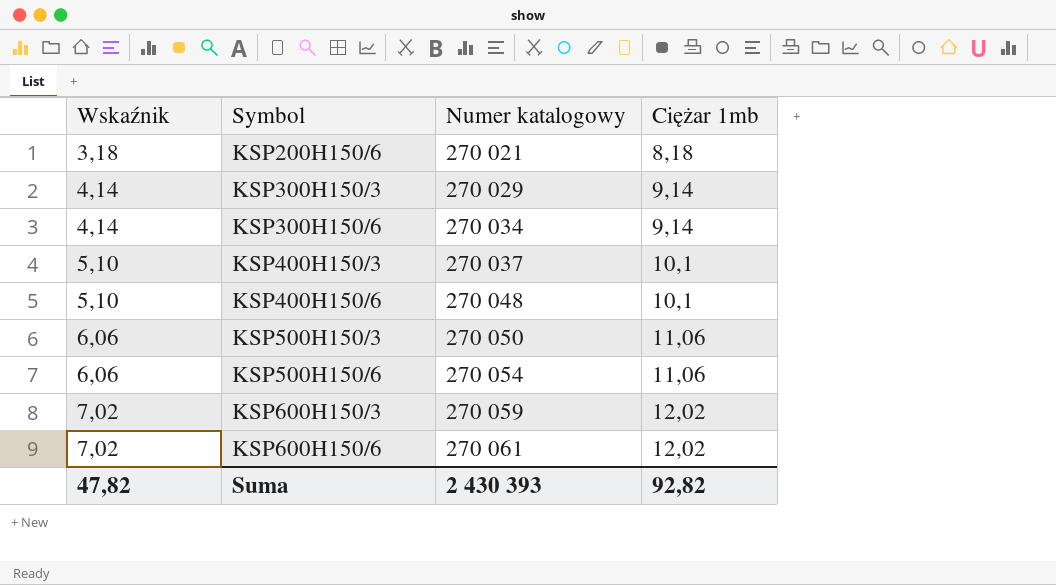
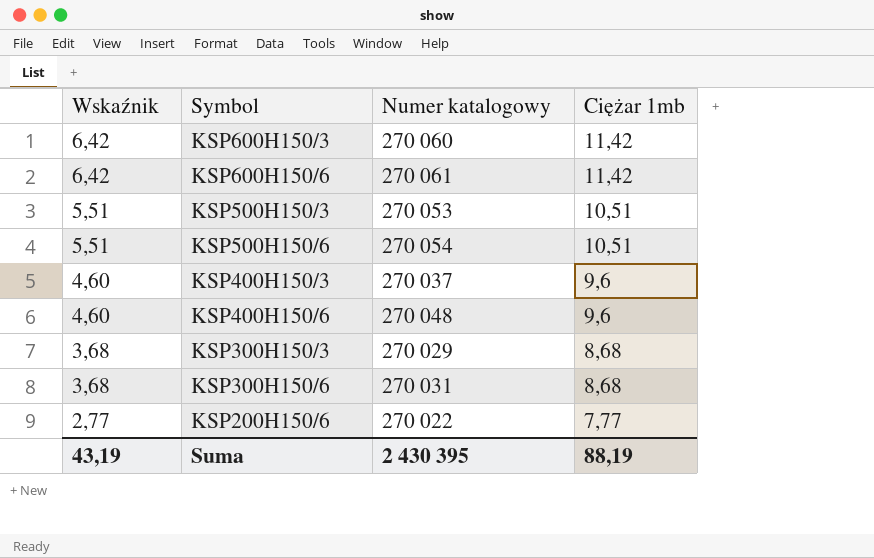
row order: Wskaźnik ascending -> Wskaźnik descending
KSP600H150/3 | Wskaźnik: 7,02 -> 6,42
KSP600H150/3 | Numer katalogowy: 270 059 -> 270 060
KSP600H150/3 | Ciężar 1mb: 12,02 -> 11,42
KSP600H150/6 | Wskaźnik: 7,02 -> 6,42
KSP600H150/6 | Ciężar 1mb: 12,02 -> 11,42
KSP500H150/3 | Wskaźnik: 6,06 -> 5,51
KSP500H150/3 | Numer katalogowy: 270 050 -> 270 053
KSP500H150/3 | Ciężar 1mb: 11,06 -> 10,51
KSP500H150/6 | Wskaźnik: 6,06 -> 5,51
KSP500H150/6 | Ciężar 1mb: 11,06 -> 10,51
KSP400H150/3 | Wskaźnik: 5,10 -> 4,60
KSP400H150/3 | Ciężar 1mb: 10,1 -> 9,6
KSP400H150/6 | Wskaźnik: 5,10 -> 4,60
KSP400H150/6 | Ciężar 1mb: 10,1 -> 9,6
KSP300H150/3 | Wskaźnik: 4,14 -> 3,68
KSP300H150/3 | Ciężar 1mb: 9,14 -> 8,68
KSP300H150/6 | Wskaźnik: 4,14 -> 3,68
KSP300H150/6 | Numer katalogowy: 270 034 -> 270 031
KSP300H150/6 | Ciężar 1mb: 9,14 -> 8,68
KSP200H150/6 | Wskaźnik: 3,18 -> 2,77
KSP200H150/6 | Numer katalogowy: 270 021 -> 270 022
KSP200H150/6 | Ciężar 1mb: 8,18 -> 7,77
Suma | Wskaźnik: 47,82 -> 43,19
Suma | Numer katalogowy: 2 430 393 -> 2 430 395
Suma | Ciężar 1mb: 92,82 -> 88,19

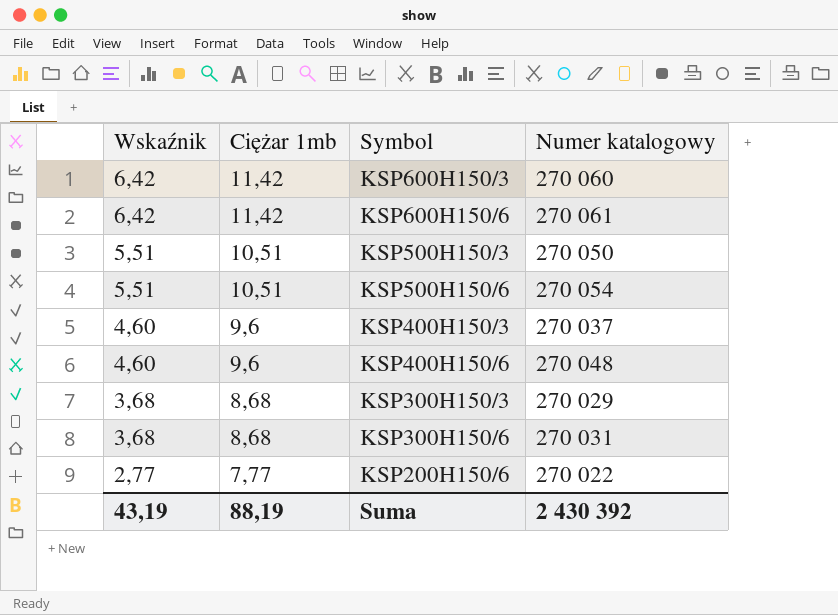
column Ciężar 1mb | position: 4 -> 2
KSP500H150/3 | Numer katalogowy: 270 053 -> 270 050
Suma | Numer katalogowy: 2 430 395 -> 2 430 392

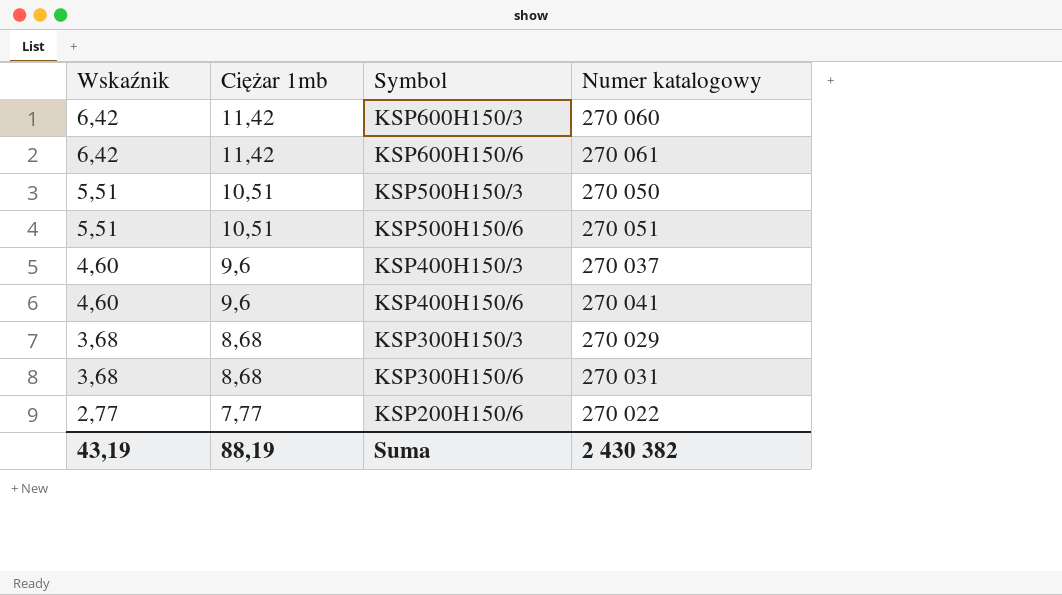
KSP500H150/6 | Numer katalogowy: 270 054 -> 270 051
KSP400H150/6 | Numer katalogowy: 270 048 -> 270 041
Suma | Numer katalogowy: 2 430 392 -> 2 430 382

